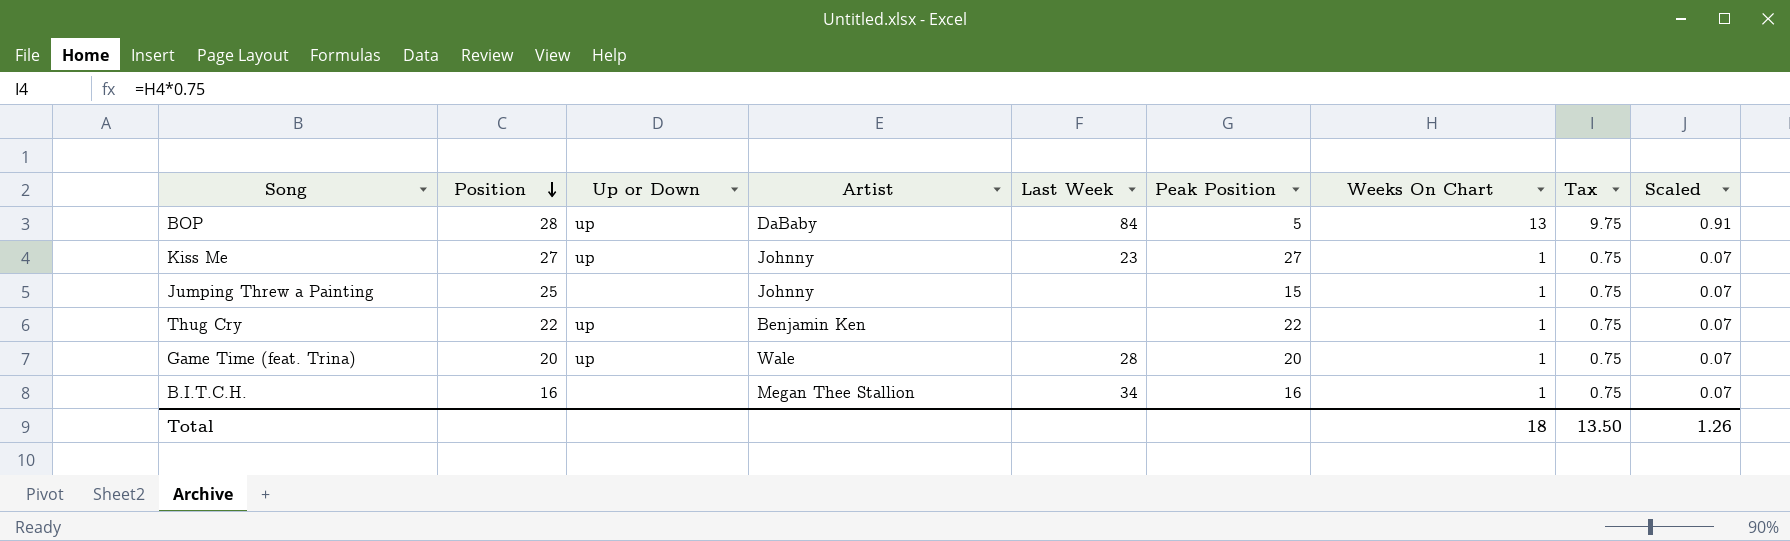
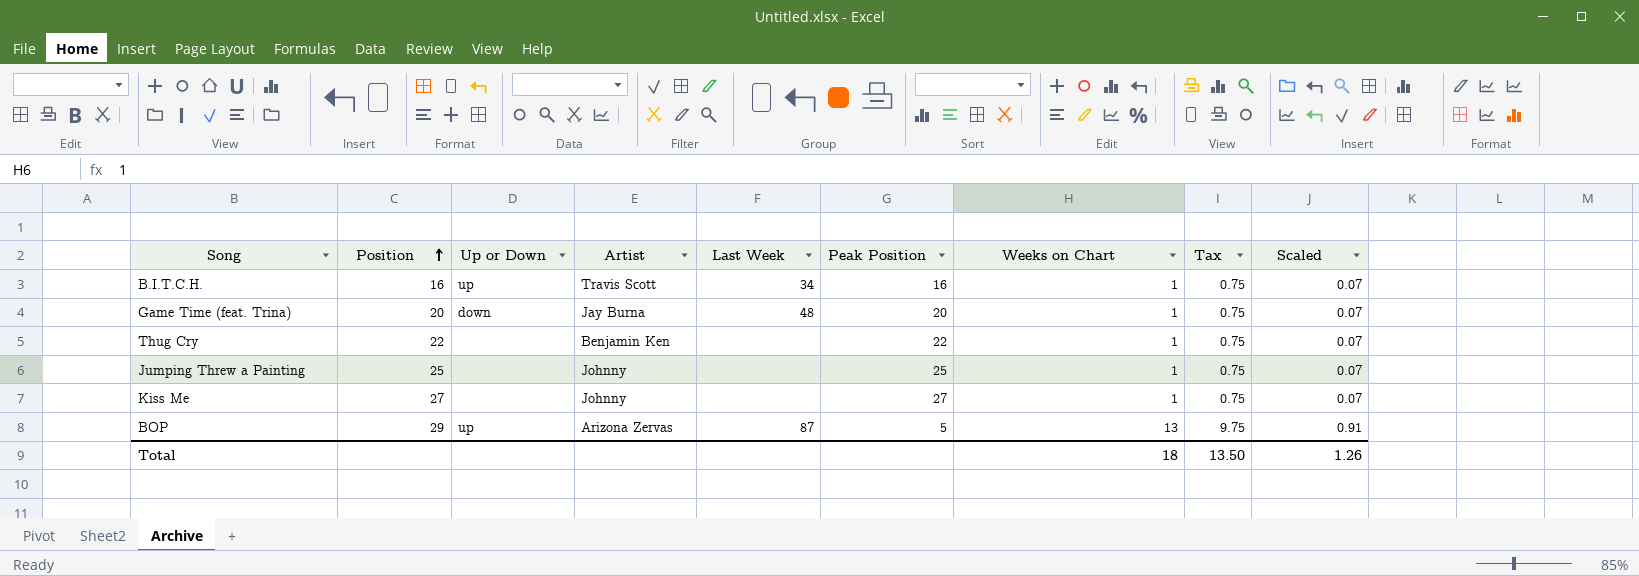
row order: Position descending -> Position ascending
column name: Weeks On Chart -> Weeks on Chart
B.I.T.C.H. | Up or Down: none -> up
B.I.T.C.H. | Artist: Megan Thee Stallion -> Travis Scott
Game Time (feat. Trina) | Up or Down: up -> down
Game Time (feat. Trina) | Artist: Wale -> Jay Burna
Game Time (feat. Trina) | Last Week: 28 -> 48
Thug Cry | Up or Down: up -> none
Jumping Threw a Painting | Peak Position: 15 -> 25
Kiss Me | Up or Down: up -> none
Kiss Me | Last Week: 23 -> none
BOP | Position: 28 -> 29
BOP | Artist: DaBaby -> Arizona Zervas
BOP | Last Week: 84 -> 87

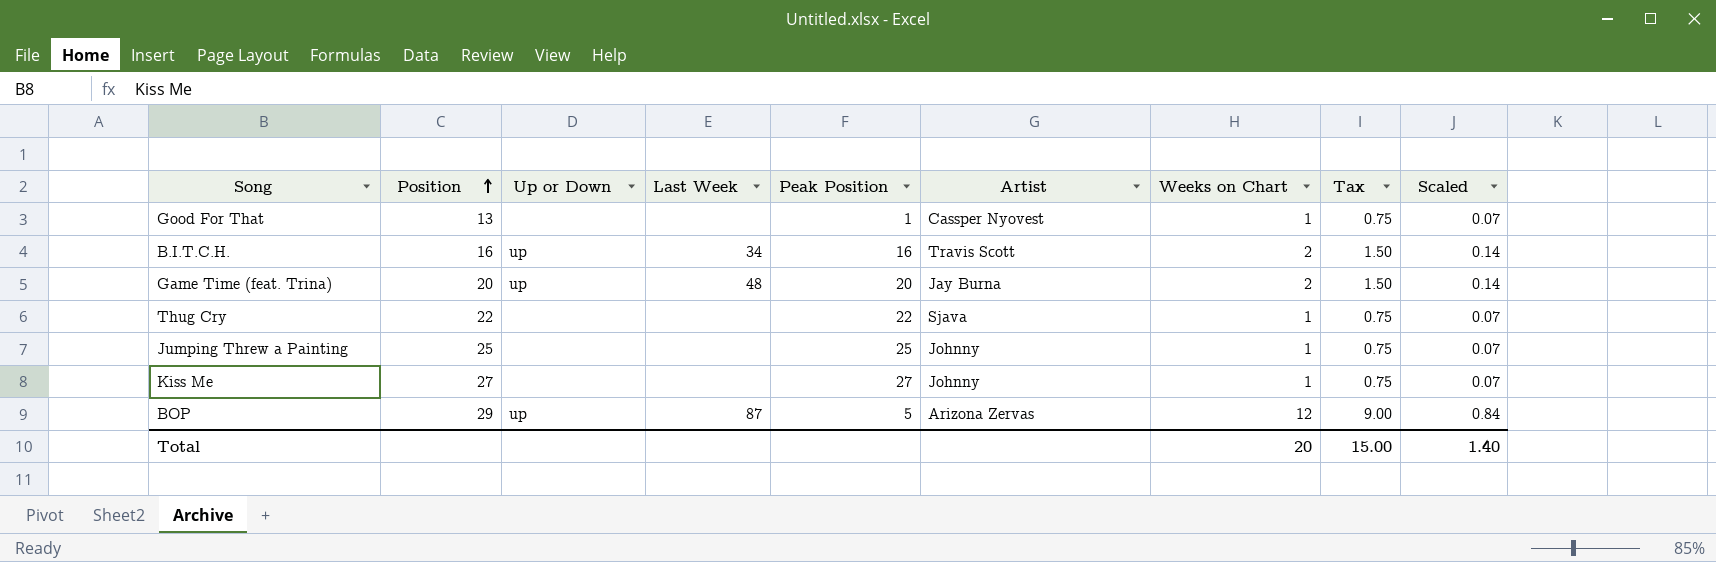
column Artist | position: 4 -> 6
row Good For That: none -> 13 | none | none | 1 | Cassper Nyovest | 1 | 0.75 | 0.07
B.I.T.C.H. | Weeks on Chart: 1 -> 2
B.I.T.C.H. | Tax: 0.75 -> 1.50
B.I.T.C.H. | Scaled: 0.07 -> 0.14
Game Time (feat. Trina) | Up or Down: down -> up
Game Time (feat. Trina) | Weeks on Chart: 1 -> 2
Game Time (feat. Trina) | Tax: 0.75 -> 1.50
Game Time (feat. Trina) | Scaled: 0.07 -> 0.14
Thug Cry | Artist: Benjamin Ken -> Sjava
BOP | Weeks on Chart: 13 -> 12
BOP | Tax: 9.75 -> 9.00
BOP | Scaled: 0.91 -> 0.84
Total | Weeks on Chart: 18 -> 20
Total | Tax: 13.50 -> 15.00
Total | Scaled: 1.26 -> 1.40

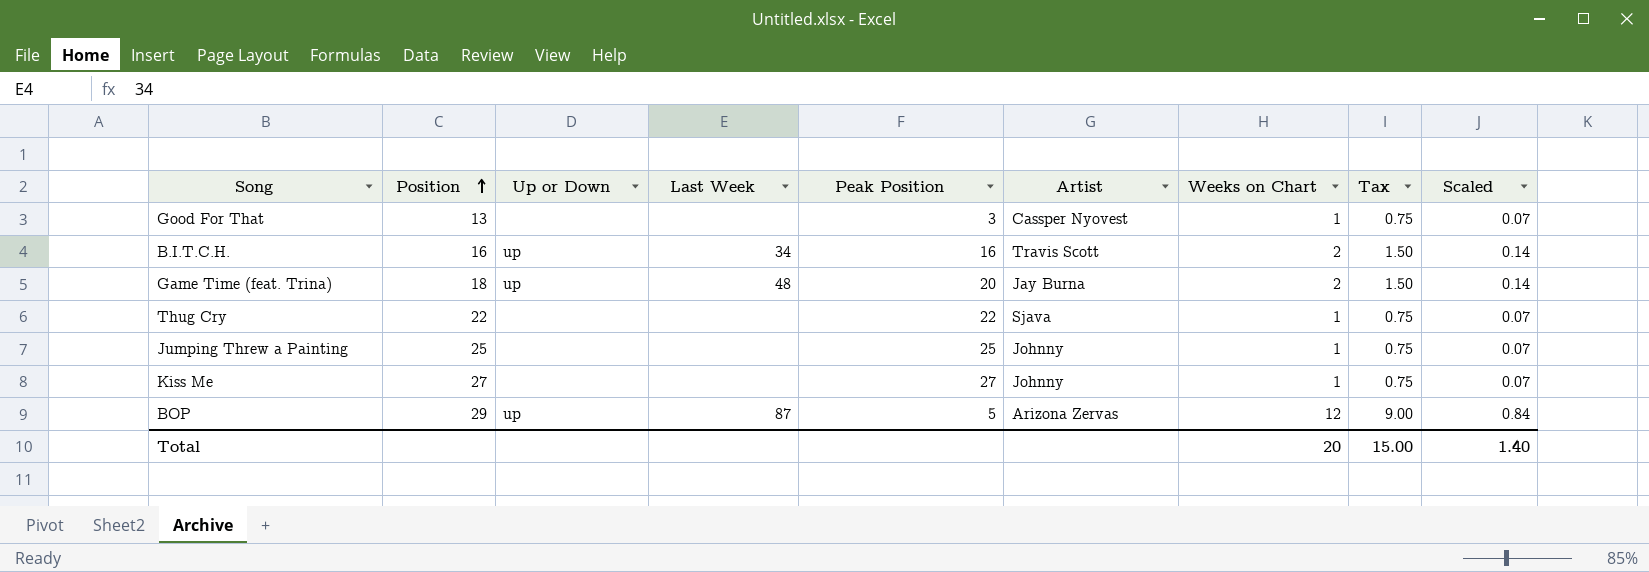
Good For That | Peak Position: 1 -> 3
Game Time (feat. Trina) | Position: 20 -> 18

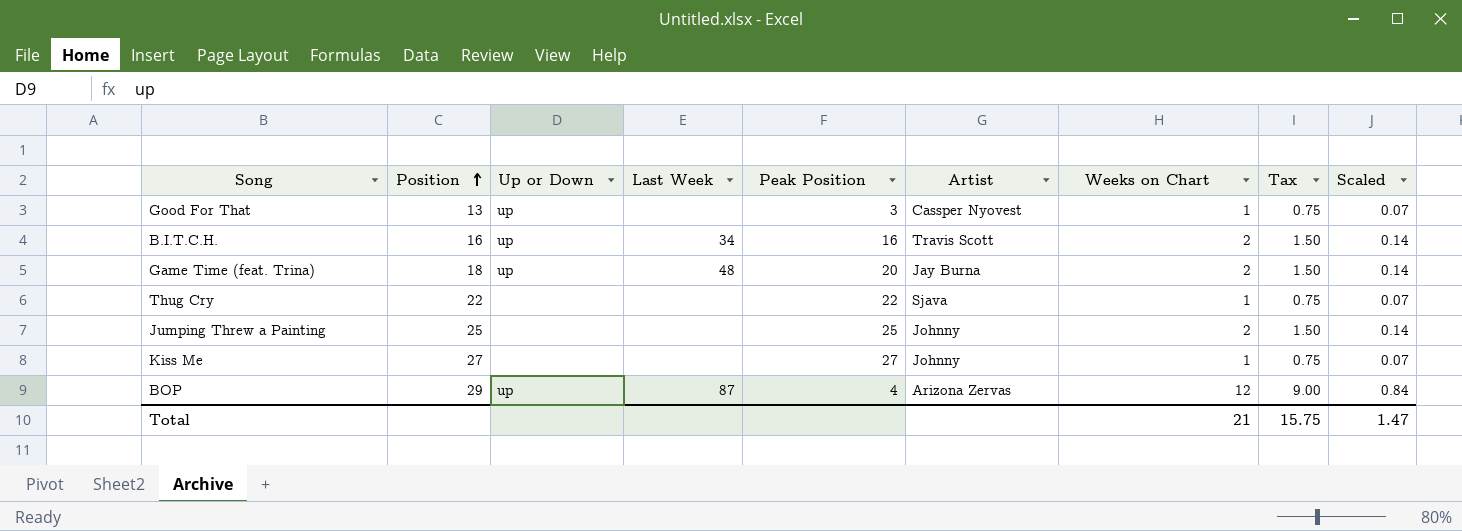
Good For That | Up or Down: none -> up
Jumping Threw a Painting | Weeks on Chart: 1 -> 2
Jumping Threw a Painting | Tax: 0.75 -> 1.50
Jumping Threw a Painting | Scaled: 0.07 -> 0.14
BOP | Peak Position: 5 -> 4
Total | Weeks on Chart: 20 -> 21
Total | Tax: 15.00 -> 15.75
Total | Scaled: 1.40 -> 1.47

